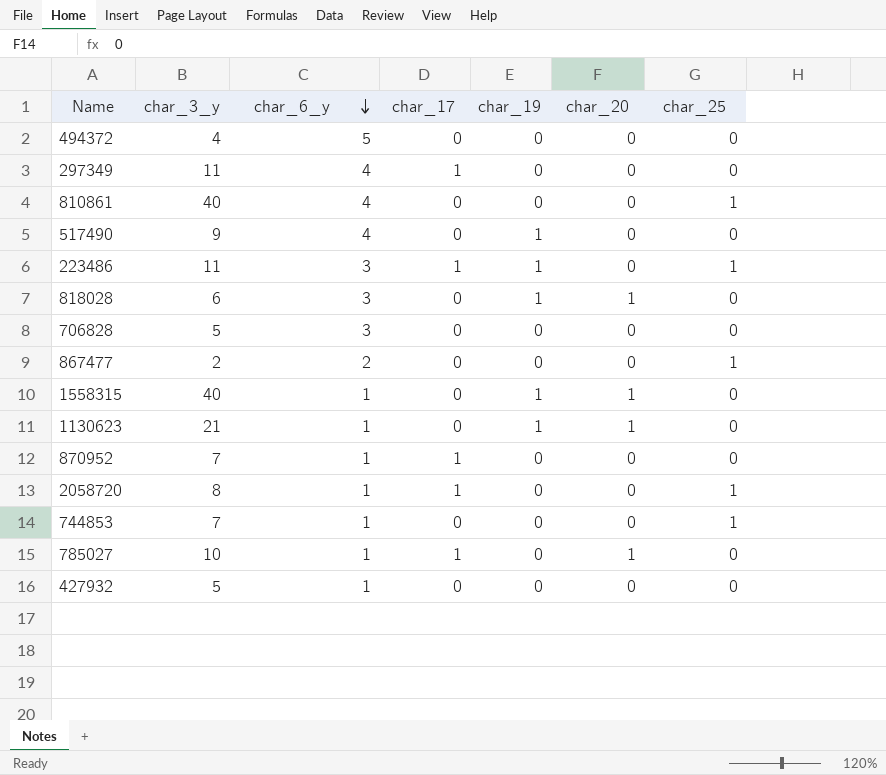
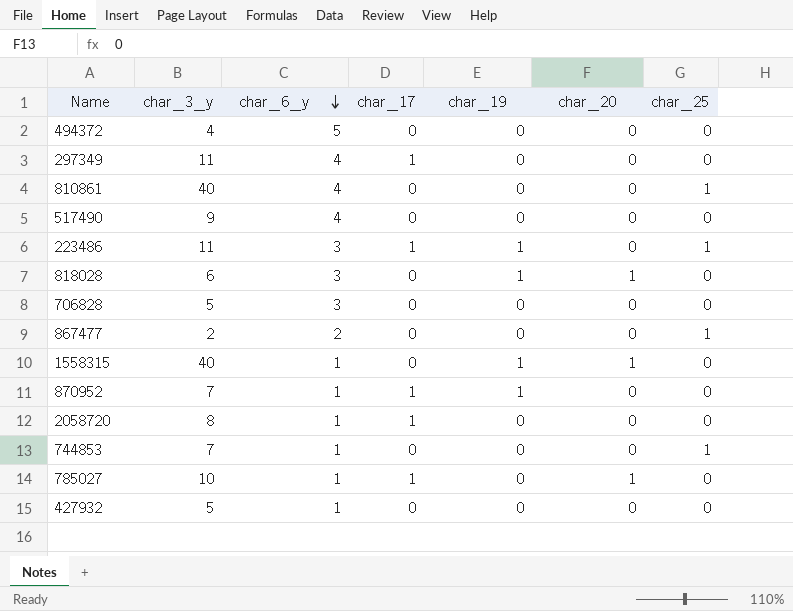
row 1130623: 21 | 1 | 0 | 1 | 1 | 0 -> none
517490 | char_19: 1 -> 0
870952 | char_19: 0 -> 1
2058720 | char_25: 1 -> 0

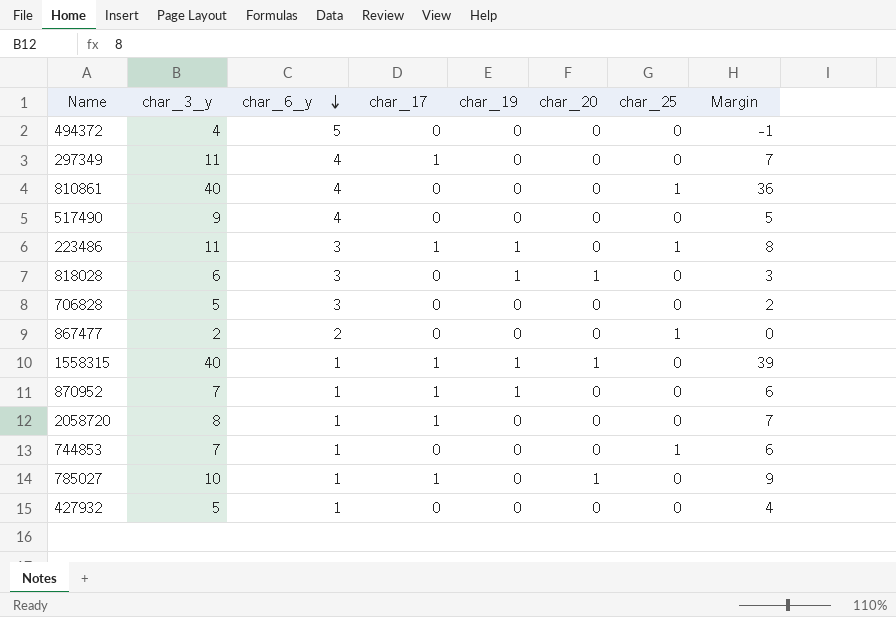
column Margin | formula: none -> [char_3_y] - [char_6_y]
1558315 | char_17: 0 -> 1

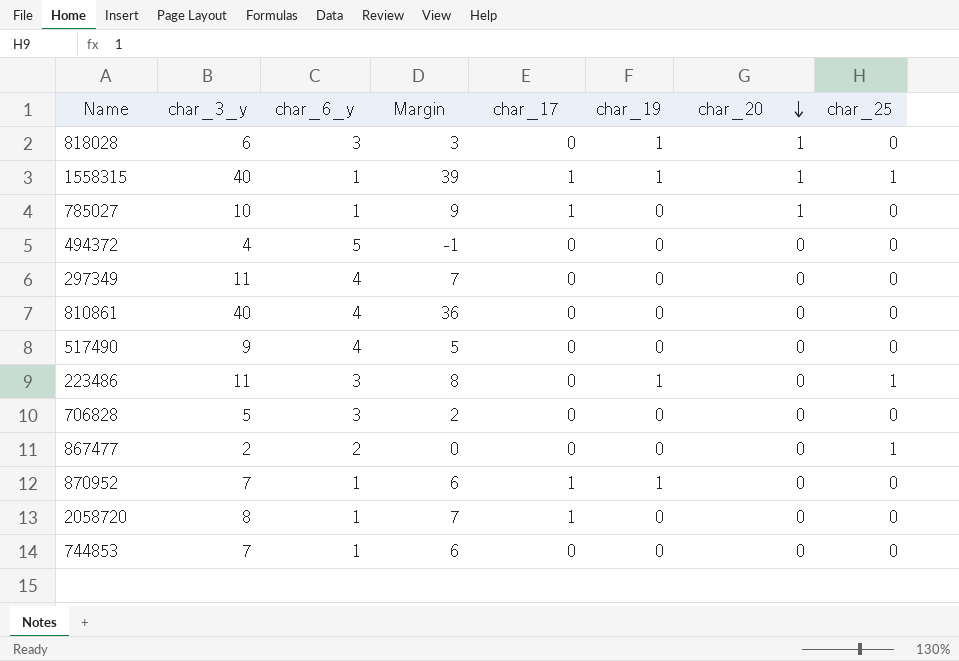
row order: char_6_y descending -> char_20 descending
column Margin | position: 8 -> 4
row 427932: 5 | 1 | 0 | 0 | 0 | 0 | 4 -> none
1558315 | char_25: 0 -> 1
297349 | char_17: 1 -> 0
810861 | char_25: 1 -> 0
223486 | char_17: 1 -> 0
744853 | char_25: 1 -> 0

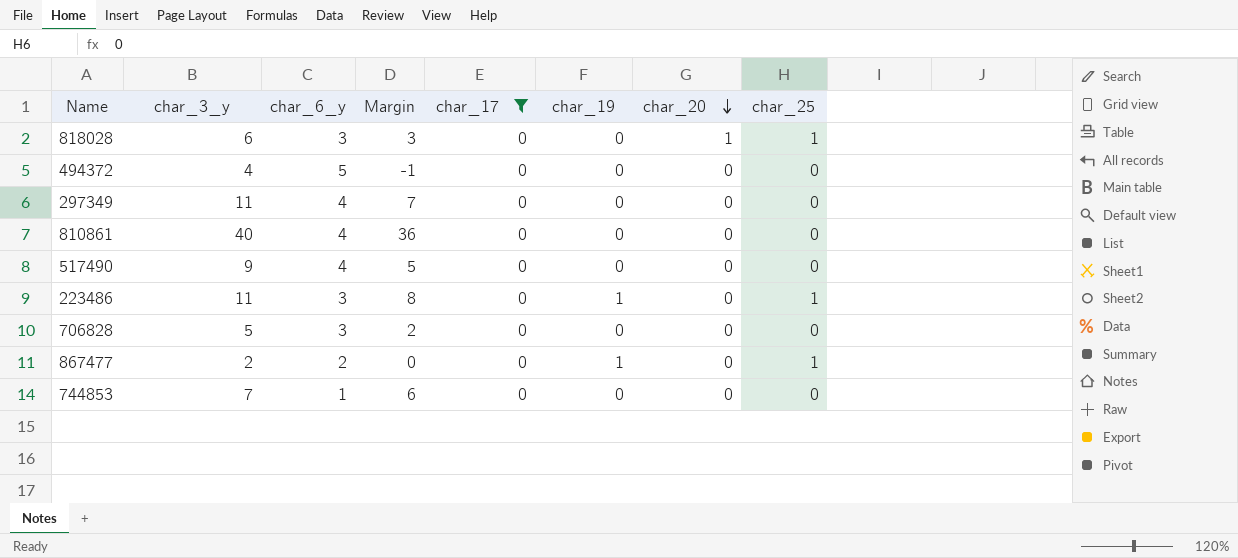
filter: none -> char_17 = 0
818028 | char_19: 1 -> 0
818028 | char_25: 0 -> 1
867477 | char_19: 0 -> 1

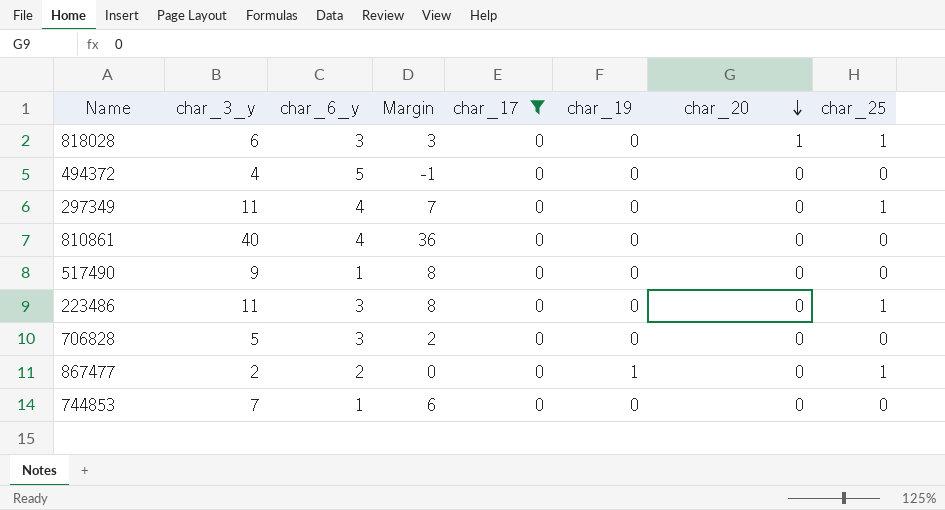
297349 | char_25: 0 -> 1
517490 | char_6_y: 4 -> 1
517490 | Margin: 5 -> 8
223486 | char_19: 1 -> 0

